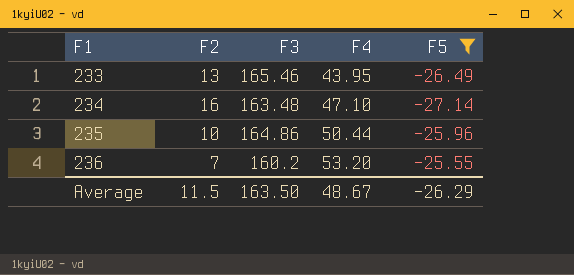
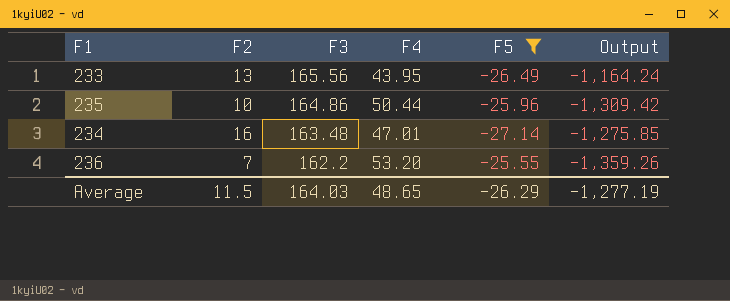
row order: F1 ascending -> F3 descending
column Output | formula: none -> [F4] * [F5]
233 | F3: 165.46 -> 165.56
234 | F4: 47.10 -> 47.01
236 | F3: 160.2 -> 162.2
Average | F3: 163.50 -> 164.03
Average | F4: 48.67 -> 48.65

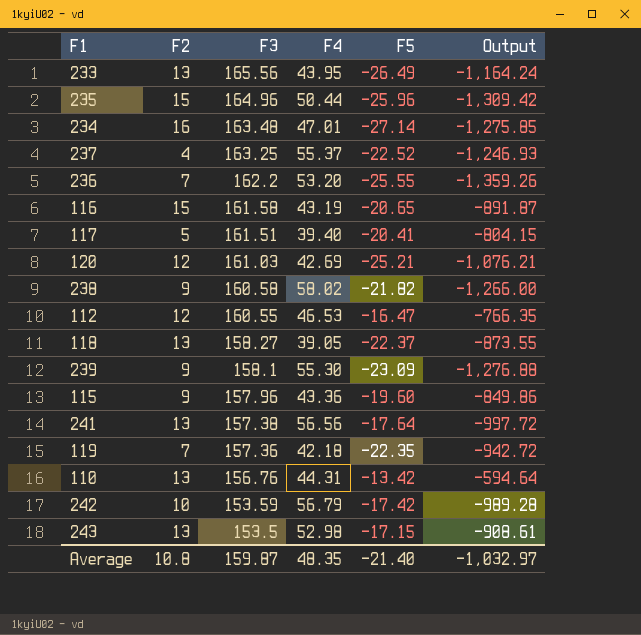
filter: F5 <= -25.55 -> none
235 | F2: 10 -> 15
235 | F3: 164.86 -> 164.96
Average | F2: 11.5 -> 10.8
Average | F3: 164.03 -> 159.87
Average | F4: 48.65 -> 48.35
Average | F5: -26.29 -> -21.40
Average | Output: -1,277.19 -> -1,032.97

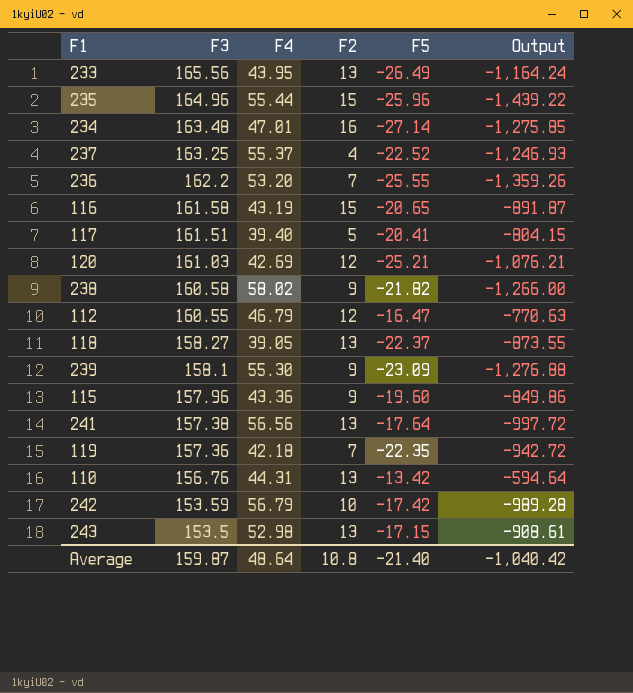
column F2 | position: 2 -> 4
235 | F4: 50.44 -> 55.44
235 | Output: -1,309.42 -> -1,439.22
112 | F4: 46.53 -> 46.79
112 | Output: -766.35 -> -770.63
Average | F4: 48.35 -> 48.64
Average | Output: -1,032.97 -> -1,040.42

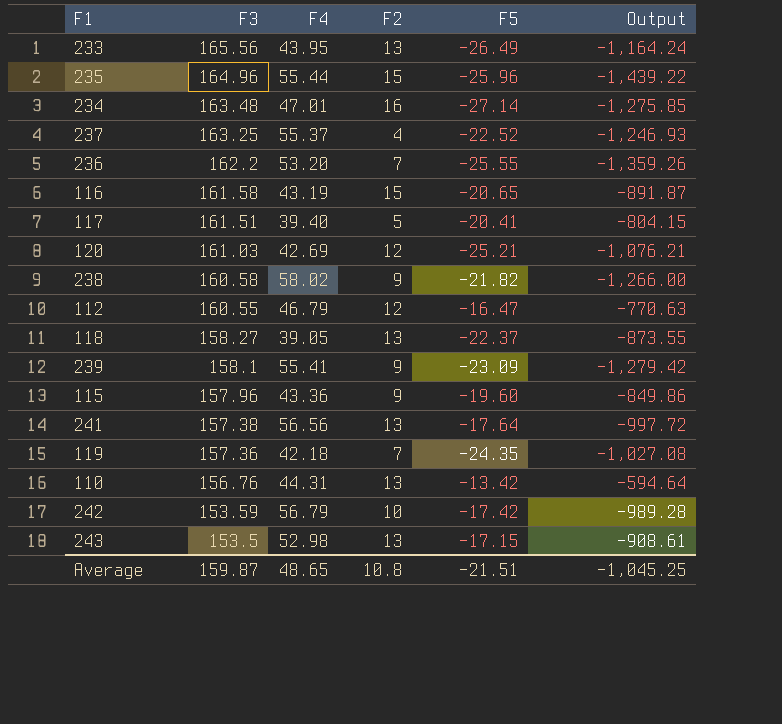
239 | F4: 55.30 -> 55.41
239 | Output: -1,276.88 -> -1,279.42
119 | F5: -22.35 -> -24.35
119 | Output: -942.72 -> -1,027.08
Average | F4: 48.64 -> 48.65
Average | F5: -21.40 -> -21.51
Average | Output: -1,040.42 -> -1,045.25

